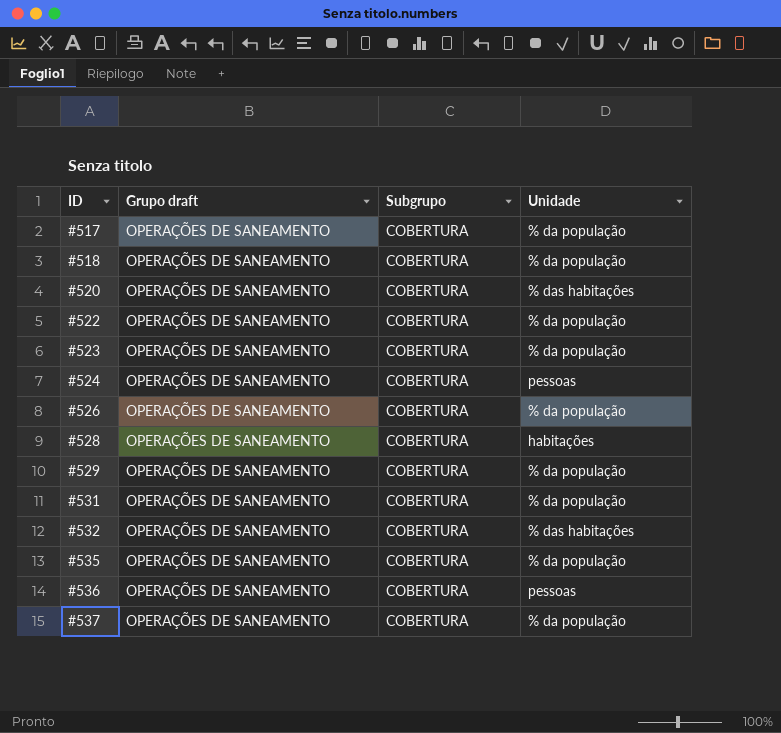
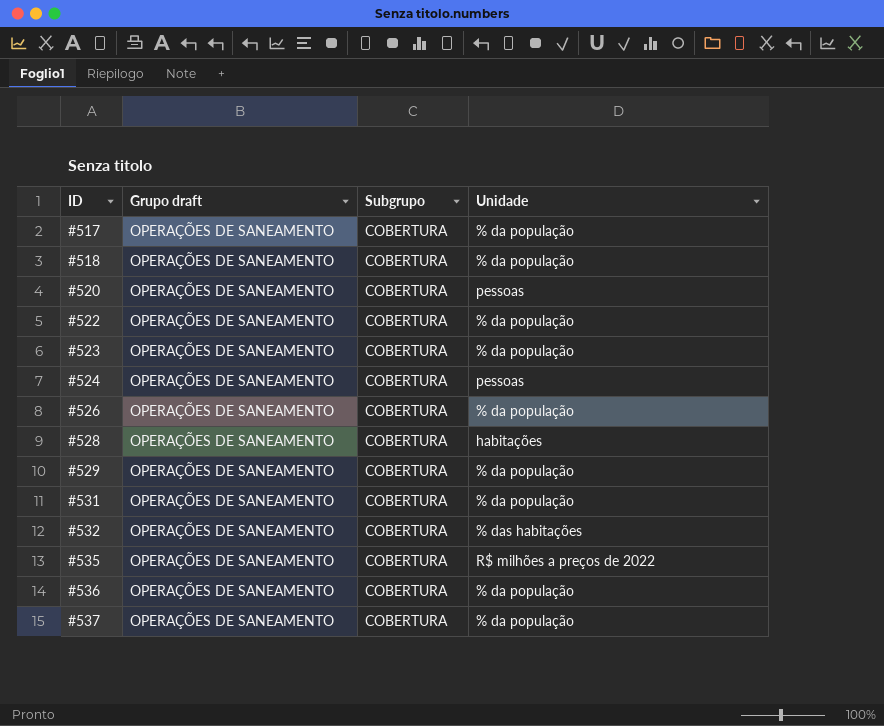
#520 | Unidade: % das habitações -> pessoas
#535 | Unidade: % da população -> R$ milhões a preços de 2022
#536 | Unidade: pessoas -> % da população

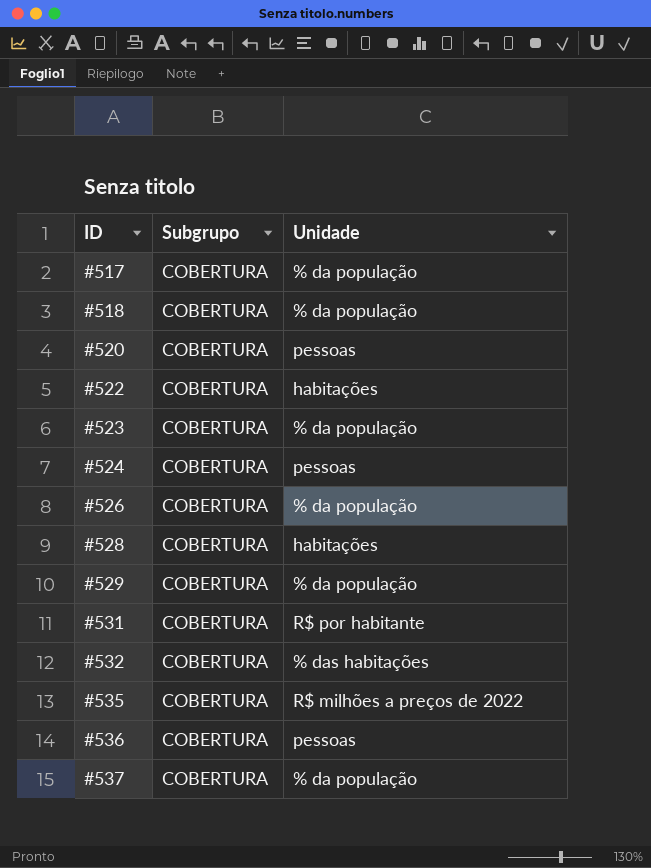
column Grupo draft | position: 2 -> none
#522 | Unidade: % da população -> habitações
#531 | Unidade: % da população -> R$ por habitante
#536 | Unidade: % da população -> pessoas

